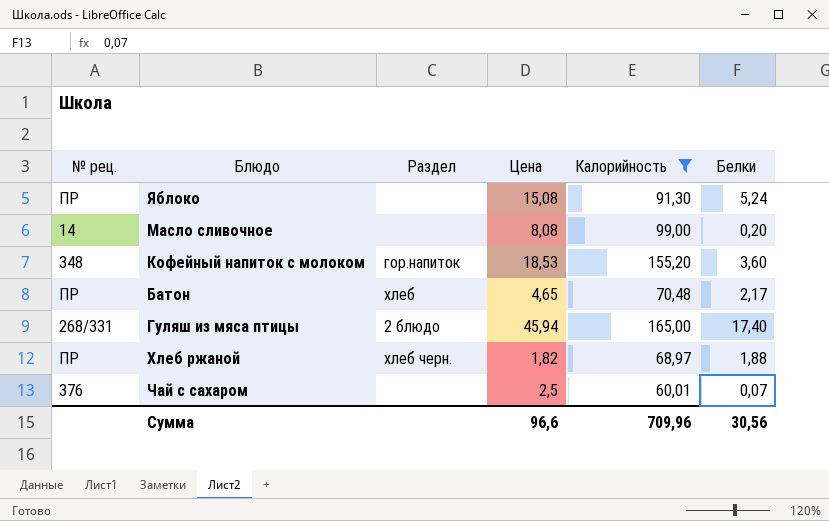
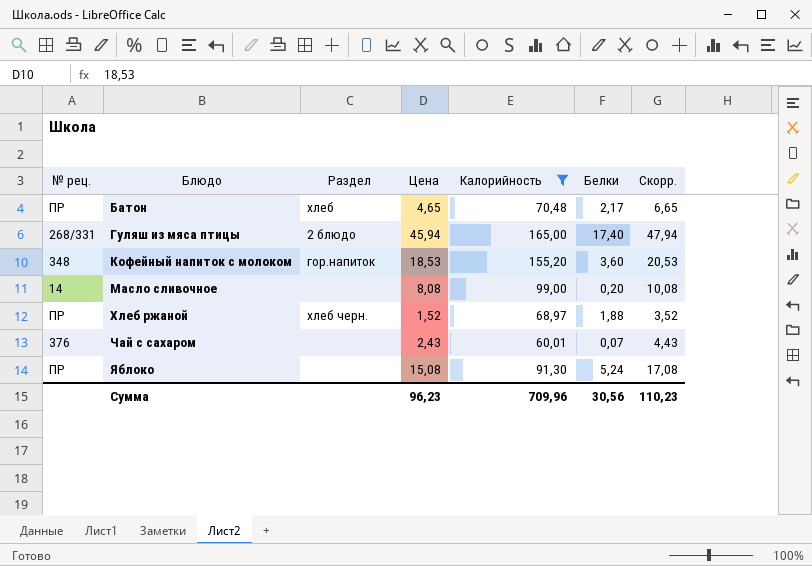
row order: none -> Блюдо ascending
column Скорр. | formula: none -> [Цена] + 2
Хлеб ржаной | Цена: 1,82 -> 1,52
Чай с сахаром | Цена: 2,5 -> 2,43
Сумма | Цена: 96,6 -> 96,23

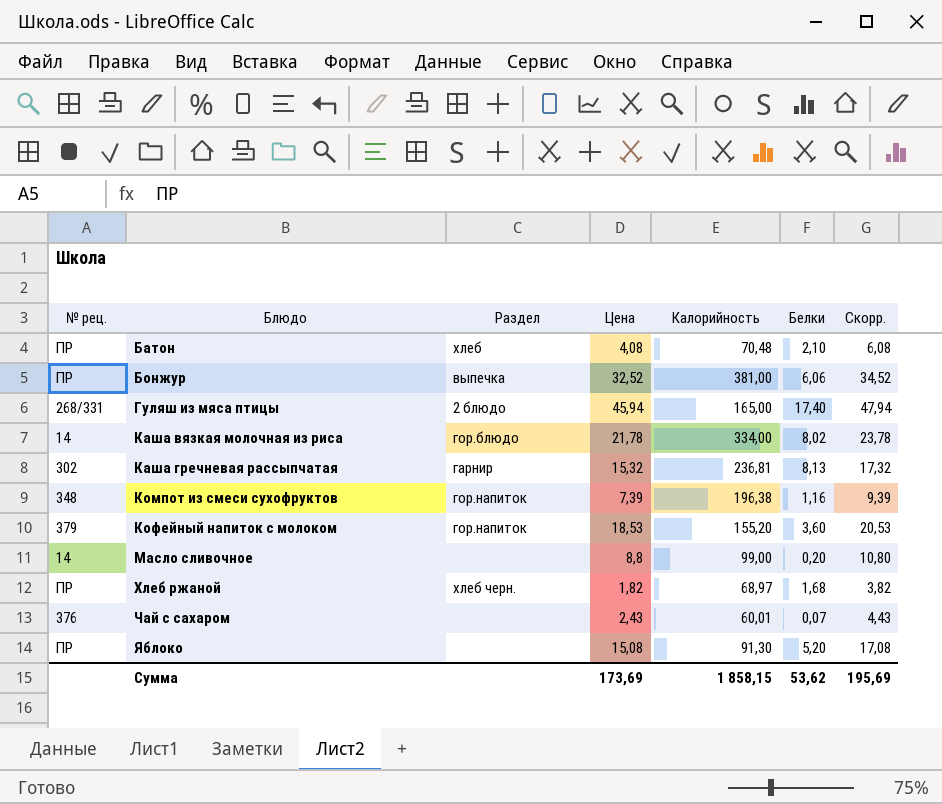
filter: Калорийность <= 165,00 -> none
Батон | Цена: 4,65 -> 4,08
Батон | Белки: 2,17 -> 2,10
Батон | Скорр.: 6,65 -> 6,08
Кофейный напиток с молоком | № рец.: 348 -> 379
Масло сливочное | Цена: 8,08 -> 8,8
Масло сливочное | Скорр.: 10,08 -> 10,80
Хлеб ржаной | Цена: 1,52 -> 1,82
Хлеб ржаной | Белки: 1,88 -> 1,68
Хлеб ржаной | Скорр.: 3,52 -> 3,82
Яблоко | Белки: 5,24 -> 5,20
Сумма | Цена: 96,23 -> 173,69
Сумма | Калорийность: 709,96 -> 1 858,15
Сумма | Белки: 30,56 -> 53,62
Сумма | Скорр.: 110,23 -> 195,69

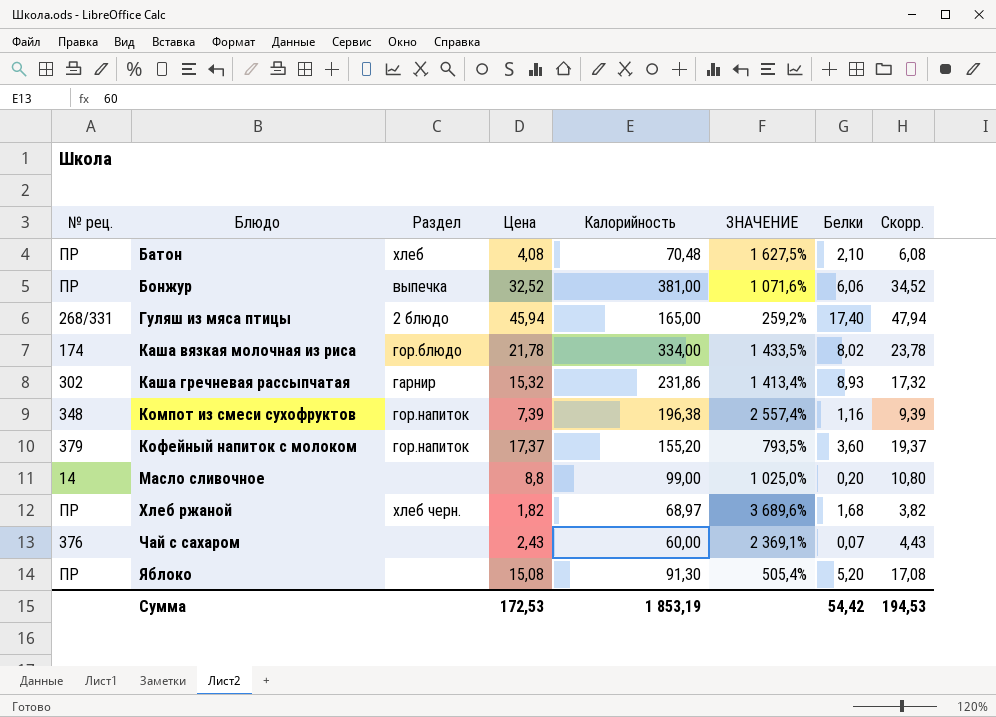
column ЗНАЧЕНИЕ | formula: none -> ([Калорийность] - [Цена]) / [Цена]
Каша вязкая молочная из риса | № рец.: 14 -> 174
Каша гречневая рассыпчатая | Калорийность: 236,81 -> 231,86
Каша гречневая рассыпчатая | Белки: 8,13 -> 8,93
Кофейный напиток с молоком | Цена: 18,53 -> 17,37
Кофейный напиток с молоком | Скорр.: 20,53 -> 19,37
Чай с сахаром | Калорийность: 60,01 -> 60,00
Сумма | Цена: 173,69 -> 172,53
Сумма | Калорийность: 1 858,15 -> 1 853,19
Сумма | Белки: 53,62 -> 54,42
Сумма | Скорр.: 195,69 -> 194,53

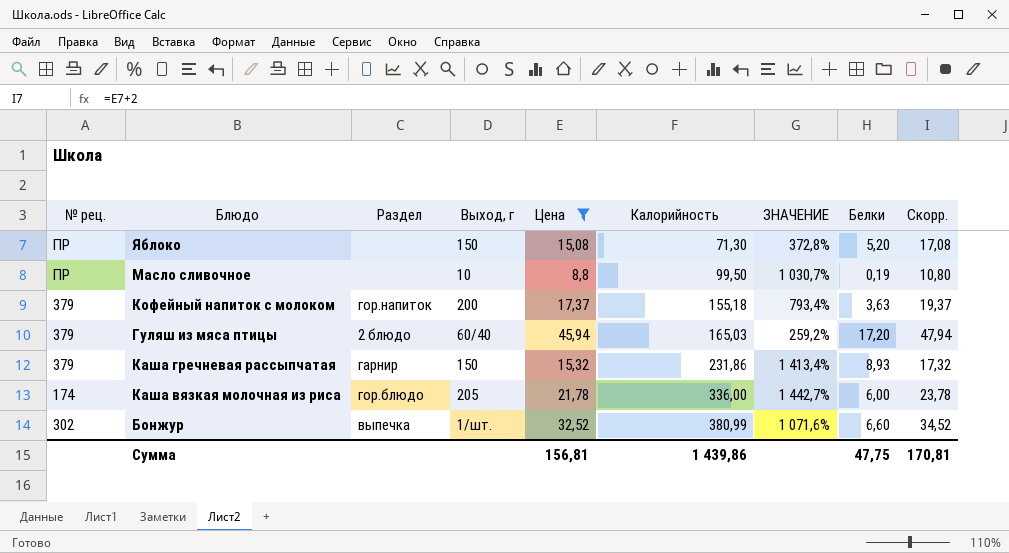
filter: none -> Цена >= 8,8
row order: Блюдо ascending -> Калорийность ascending
column Выход, г | position: none -> 4
Яблоко | Калорийность: 91,30 -> 71,30
Яблоко | ЗНАЧЕНИЕ: 505,4% -> 372,8%
Масло сливочное | № рец.: 14 -> ПР
Масло сливочное | Калорийность: 99,00 -> 99,50
Масло сливочное | ЗНАЧЕНИЕ: 1 025,0% -> 1 030,7%
Масло сливочное | Белки: 0,20 -> 0,19
Кофейный напиток с молоком | Калорийность: 155,20 -> 155,18
Кофейный напиток с молоком | ЗНАЧЕНИЕ: 793,5% -> 793,4%
Кофейный напиток с молоком | Белки: 3,60 -> 3,63
Гуляш из мяса птицы | № рец.: 268/331 -> 379
Гуляш из мяса птицы | Калорийность: 165,00 -> 165,03
Гуляш из мяса птицы | Белки: 17,40 -> 17,20
Каша гречневая рассыпчатая | № рец.: 302 -> 379
Каша вязкая молочная из риса | Калорийность: 334,00 -> 336,00
Каша вязкая молочная из риса | ЗНАЧЕНИЕ: 1 433,5% -> 1 442,7%
Каша вязкая молочная из риса | Белки: 8,02 -> 6,00
Бонжур | № рец.: ПР -> 302
Бонжур | Калорийность: 381,00 -> 380,99
Бонжур | Белки: 6,06 -> 6,60
Сумма | Цена: 172,53 -> 156,81
Сумма | Калорийность: 1 853,19 -> 1 439,86
Сумма | Белки: 54,42 -> 47,75
Сумма | Скорр.: 194,53 -> 170,81

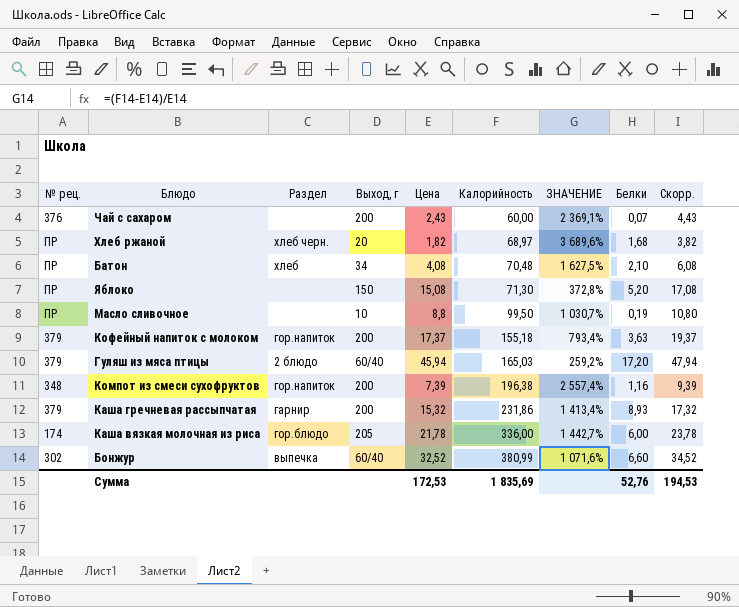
filter: Цена >= 8,8 -> none
Каша гречневая рассыпчатая | Выход, г: 150 -> 200
Бонжур | Выход, г: 1/шт. -> 60/40
Сумма | Цена: 156,81 -> 172,53
Сумма | Калорийность: 1 439,86 -> 1 835,69
Сумма | Белки: 47,75 -> 52,76
Сумма | Скорр.: 170,81 -> 194,53

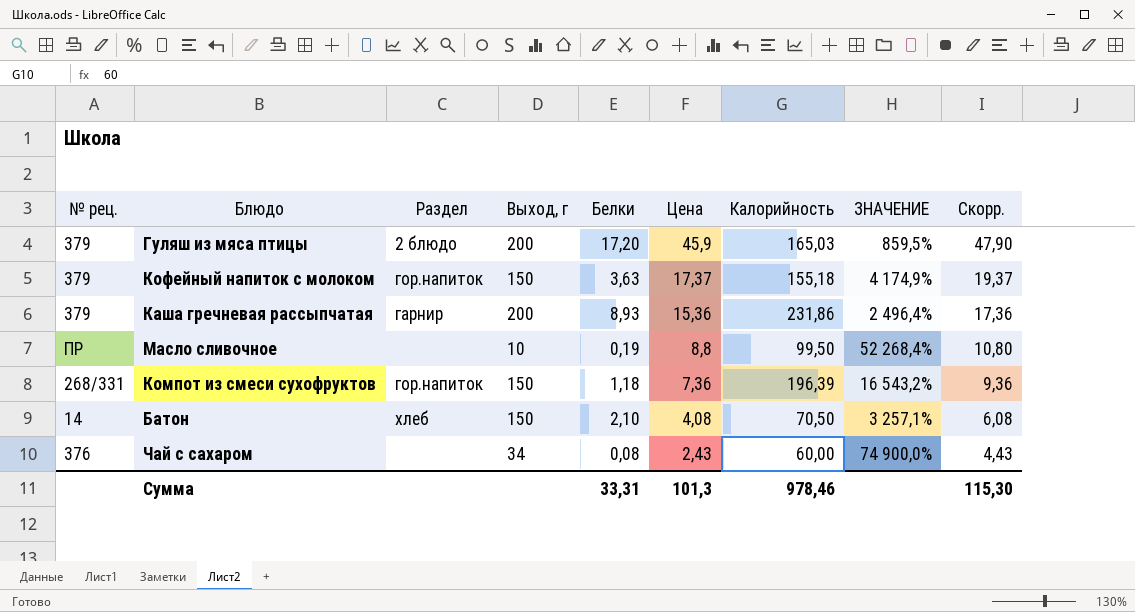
row order: Калорийность ascending -> Цена descending
column Белки | position: 8 -> 5
column ЗНАЧЕНИЕ | formula: ([Калорийность] - [Цена]) / [Цена] -> ([Калорийность] - [Белки]) / [Белки]
row Хлеб ржаной: ПР | хлеб черн. | 20 | 1,82 | 68,97 | 3 689,6% | 1,68 | 3,82 -> none
row Яблоко: ПР | none | 150 | 15,08 | 71,30 | 372,8% | 5,20 | 17,08 -> none
row Каша вязкая молочная из риса: 174 | гор.блюдо | 205 | 21,78 | 336,00 | 1 442,7% | 6,00 | 23,78 -> none
row Бонжур: 302 | выпечка | 60/40 | 32,52 | 380,99 | 1 071,6% | 6,60 | 34,52 -> none
Гуляш из мяса птицы | Выход, г: 60/40 -> 200
Гуляш из мяса птицы | Цена: 45,94 -> 45,9
Гуляш из мяса птицы | Скорр.: 47,94 -> 47,90
Кофейный напиток с молоком | Выход, г: 200 -> 150
Каша гречневая рассыпчатая | Цена: 15,32 -> 15,36
Каша гречневая рассыпчатая | Скорр.: 17,32 -> 17,36
Компот из смеси сухофруктов | № рец.: 348 -> 268/331
Компот из смеси сухофруктов | Выход, г: 200 -> 150
Компот из смеси сухофруктов | Белки: 1,16 -> 1,18
Компот из смеси сухофруктов | Цена: 7,39 -> 7,36
Компот из смеси сухофруктов | Калорийность: 196,38 -> 196,39
Компот из смеси сухофруктов | Скорр.: 9,39 -> 9,36
Батон | № рец.: ПР -> 14
Батон | Выход, г: 34 -> 150
Батон | Калорийность: 70,48 -> 70,50
Чай с сахаром | Выход, г: 200 -> 34
Чай с сахаром | Белки: 0,07 -> 0,08
Сумма | Белки: 52,76 -> 33,31
Сумма | Цена: 172,53 -> 101,3
Сумма | Калорийность: 1 835,69 -> 978,46
Сумма | Скорр.: 194,53 -> 115,30

